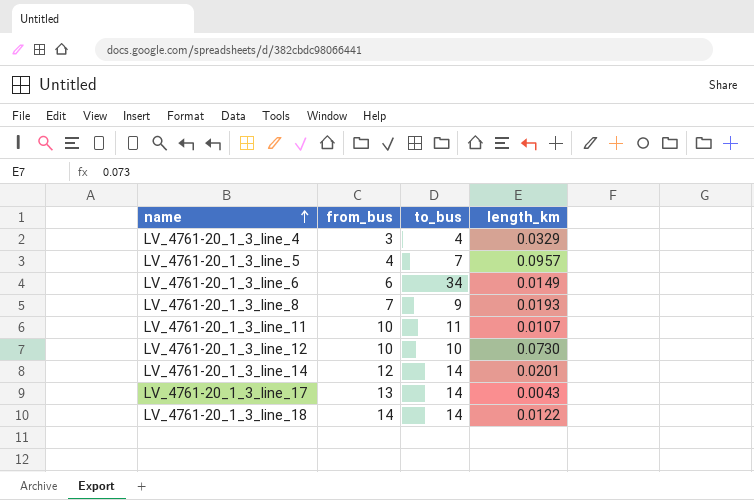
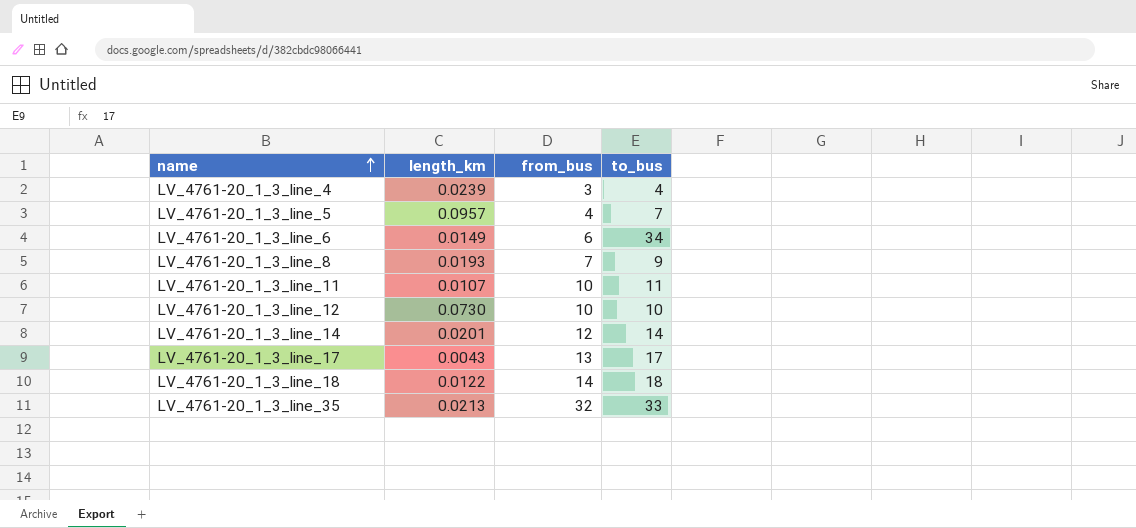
column length_km | position: 4 -> 2
LV_4761-20_1_3_line_4 | length_km: 0.0329 -> 0.0239
LV_4761-20_1_3_line_17 | to_bus: 14 -> 17
LV_4761-20_1_3_line_18 | to_bus: 14 -> 18
row LV_4761-20_1_3_line_35: none -> 0.0213 | 32 | 33

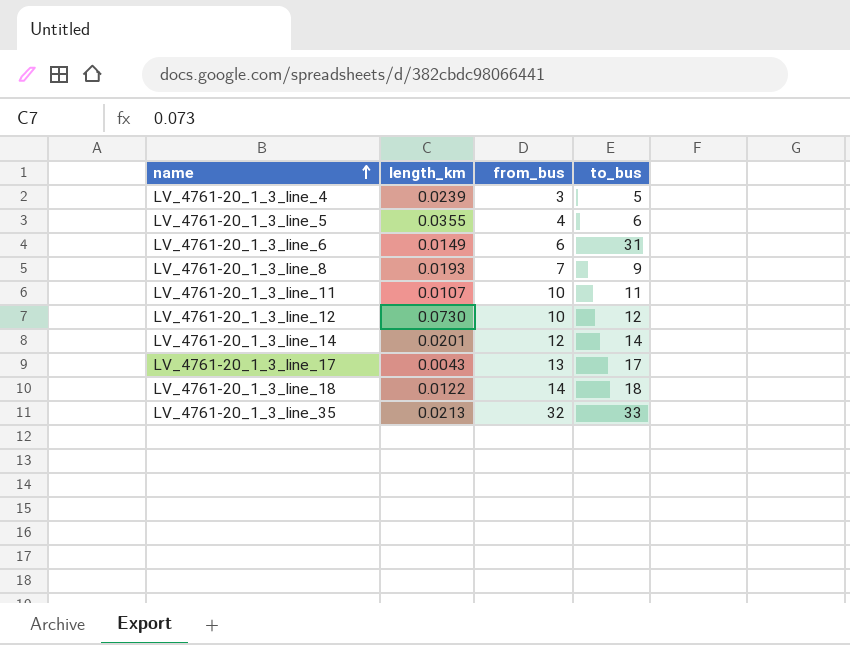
LV_4761-20_1_3_line_4 | to_bus: 4 -> 5
LV_4761-20_1_3_line_5 | length_km: 0.0957 -> 0.0355
LV_4761-20_1_3_line_5 | to_bus: 7 -> 6
LV_4761-20_1_3_line_6 | to_bus: 34 -> 31
LV_4761-20_1_3_line_12 | to_bus: 10 -> 12

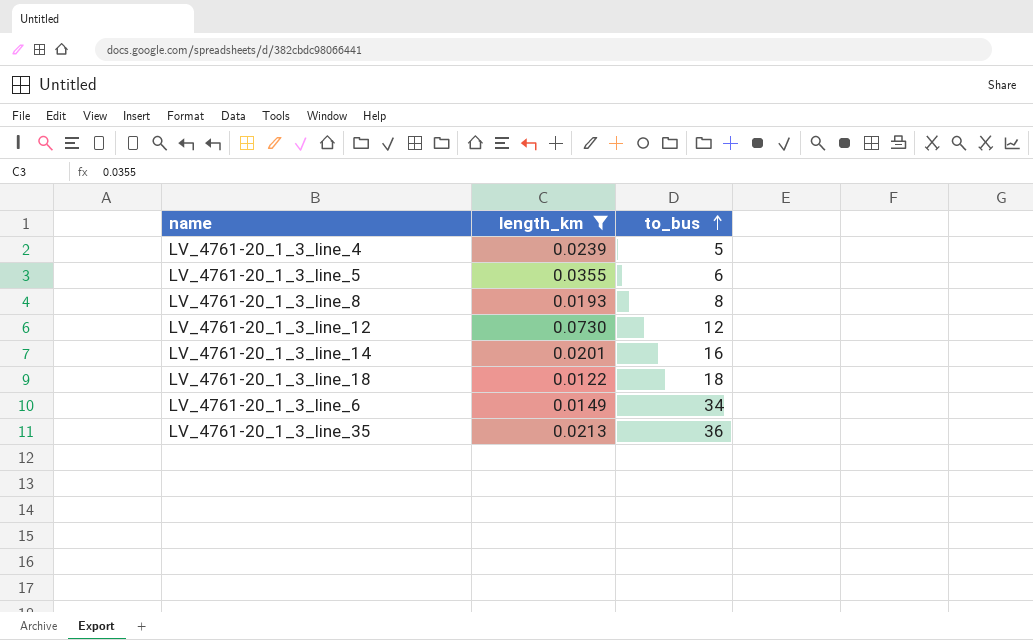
filter: none -> length_km >= 0.0122
row order: name ascending -> to_bus ascending
column from_bus | position: 3 -> none
LV_4761-20_1_3_line_8 | to_bus: 9 -> 8
LV_4761-20_1_3_line_14 | to_bus: 14 -> 16
LV_4761-20_1_3_line_6 | to_bus: 31 -> 34
LV_4761-20_1_3_line_35 | to_bus: 33 -> 36

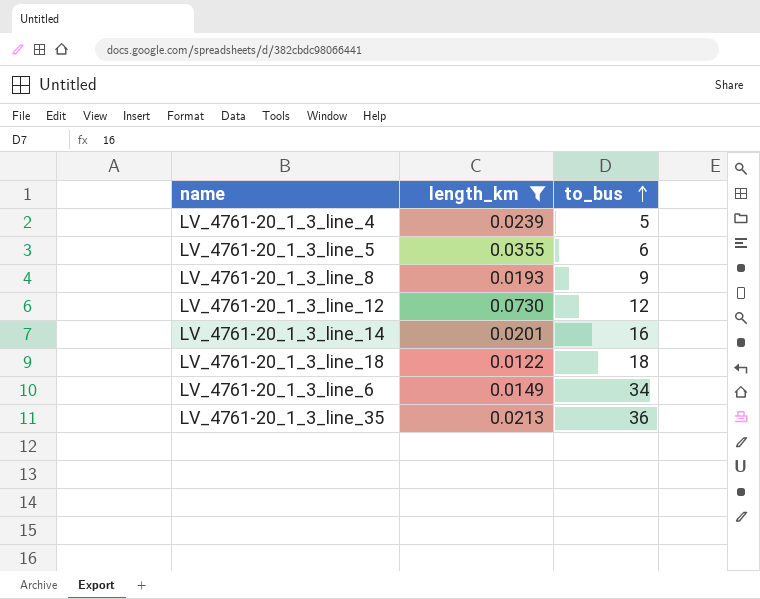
LV_4761-20_1_3_line_8 | to_bus: 8 -> 9

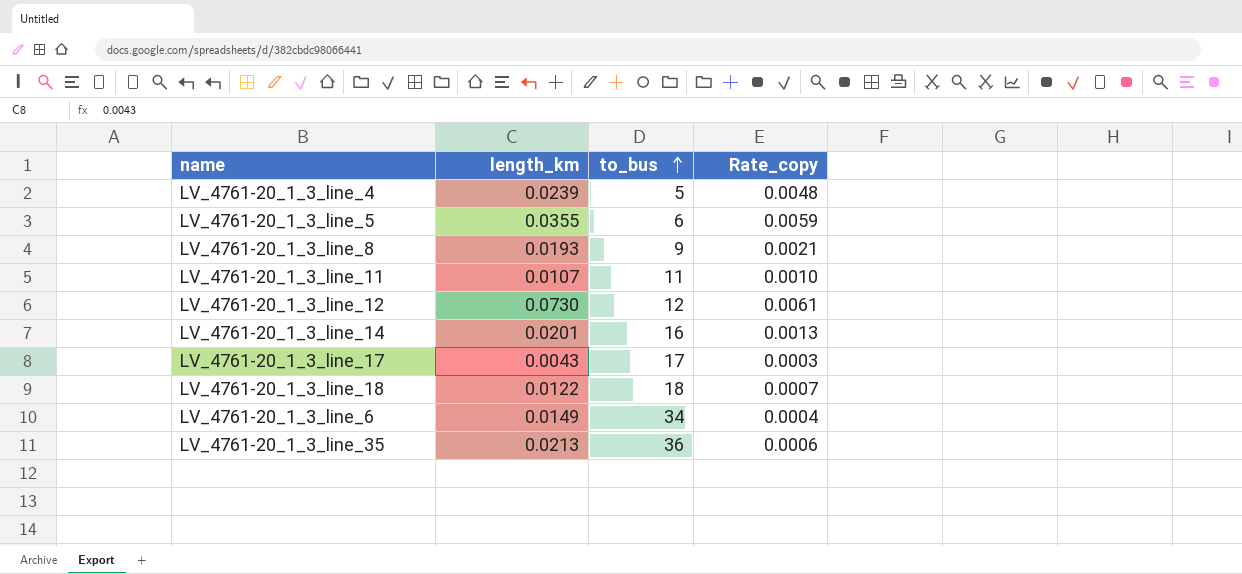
filter: length_km >= 0.0122 -> none
column Rate_copy | formula: none -> [length_km] / [to_bus]

